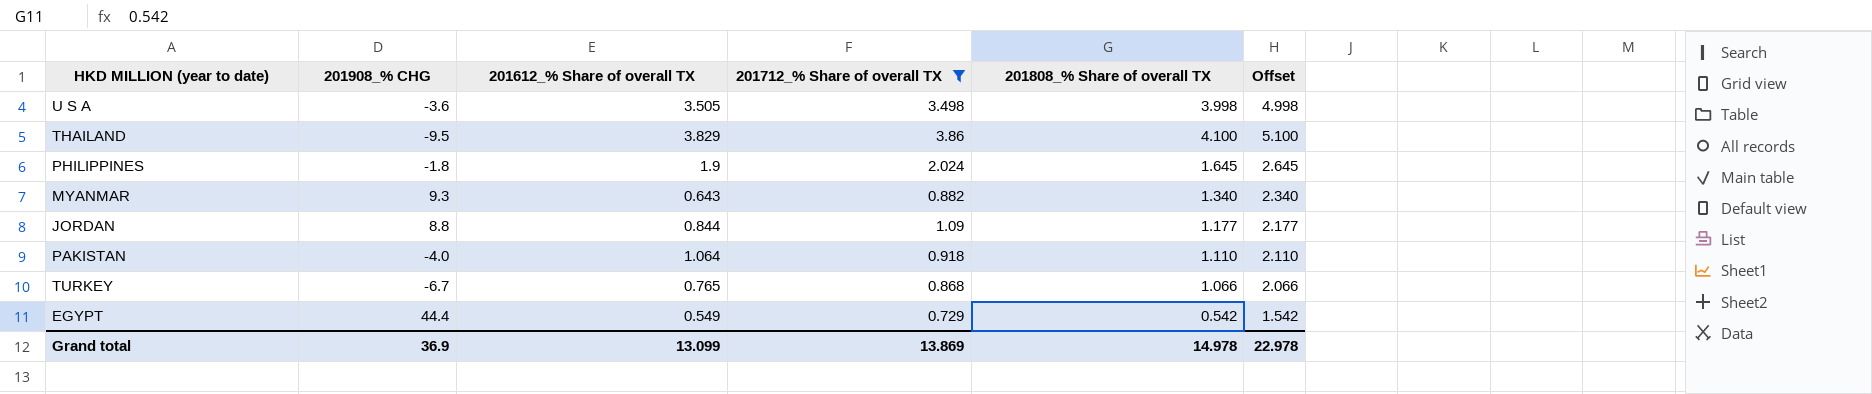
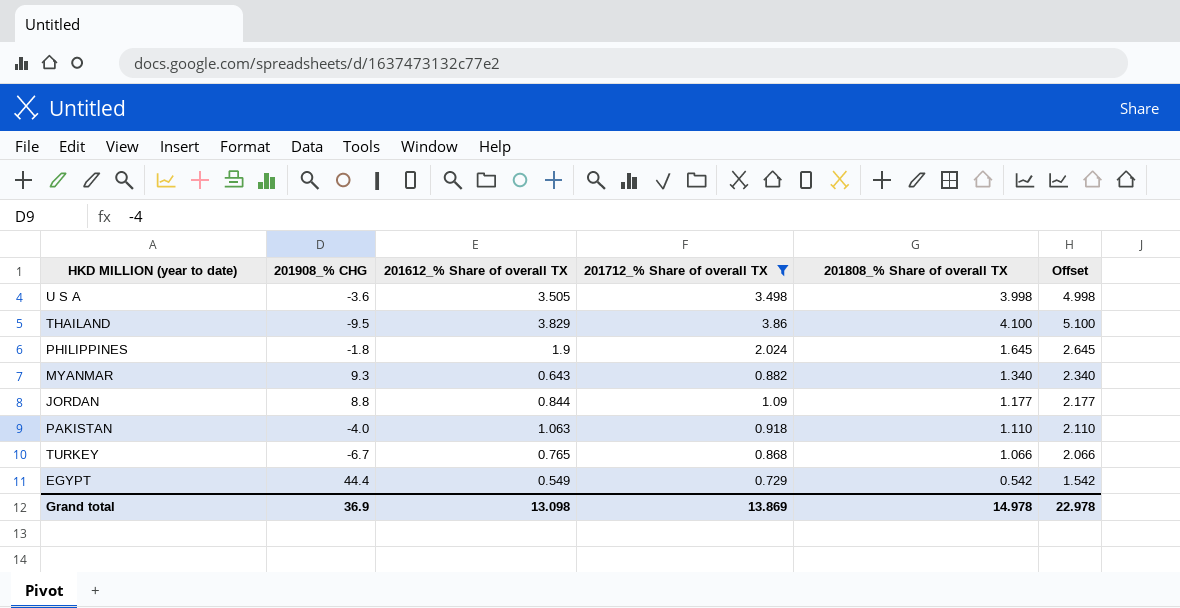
PAKISTAN | 201612_% Share of overall TX: 1.064 -> 1.063
Grand total | 201612_% Share of overall TX: 13.099 -> 13.098

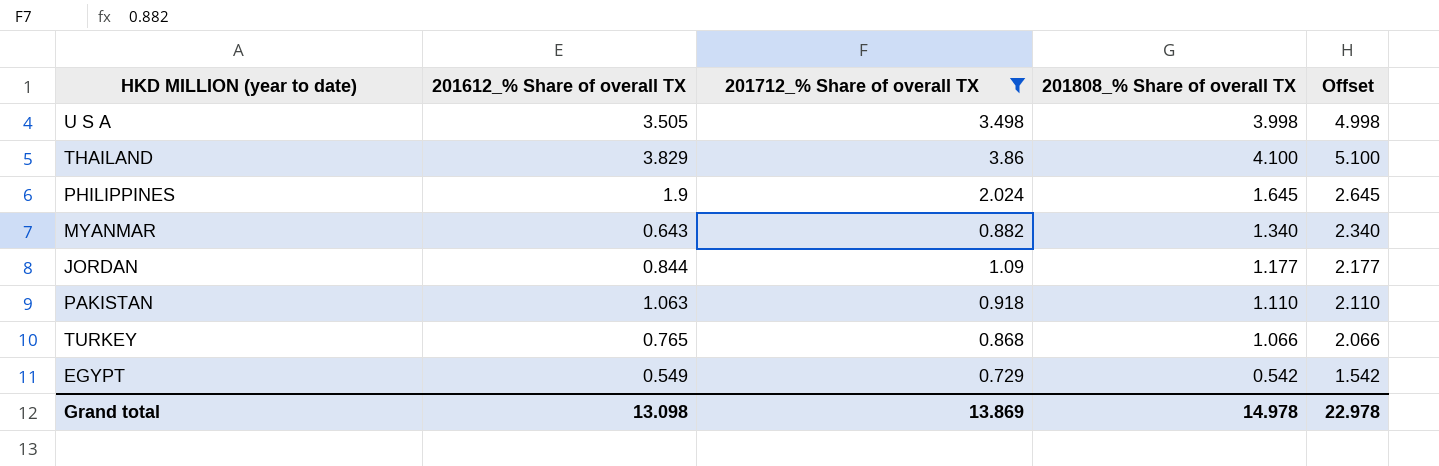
column 201908_% CHG | position: 2 -> none

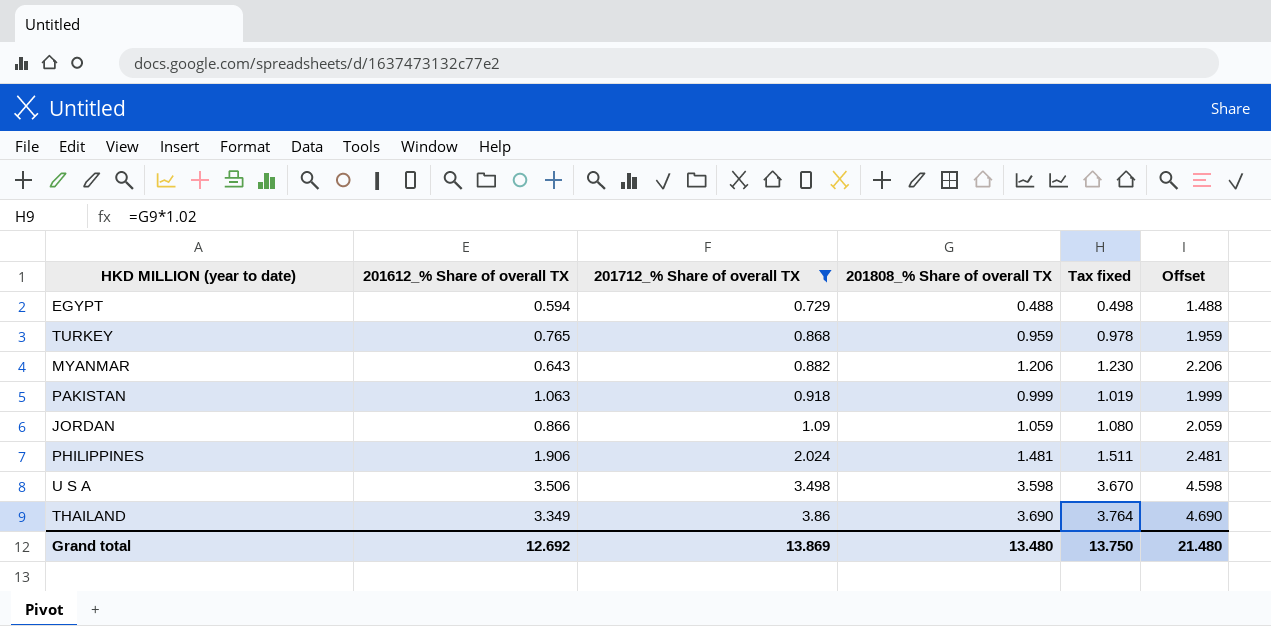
row order: none -> 201712_% Share of overall TX ascending
column Tax fixed | formula: none -> [201808_% Share of overall TX] * 1.02
EGYPT | 201612_% Share of overall TX: 0.549 -> 0.594
EGYPT | 201808_% Share of overall TX: 0.542 -> 0.488
EGYPT | Offset: 1.542 -> 1.488
TURKEY | 201808_% Share of overall TX: 1.066 -> 0.959
TURKEY | Offset: 2.066 -> 1.959
MYANMAR | 201808_% Share of overall TX: 1.340 -> 1.206
MYANMAR | Offset: 2.340 -> 2.206
PAKISTAN | 201808_% Share of overall TX: 1.110 -> 0.999
PAKISTAN | Offset: 2.110 -> 1.999
JORDAN | 201612_% Share of overall TX: 0.844 -> 0.866
JORDAN | 201808_% Share of overall TX: 1.177 -> 1.059
JORDAN | Offset: 2.177 -> 2.059
PHILIPPINES | 201612_% Share of overall TX: 1.9 -> 1.906
PHILIPPINES | 201808_% Share of overall TX: 1.645 -> 1.481
PHILIPPINES | Offset: 2.645 -> 2.481
U S A | 201612_% Share of overall TX: 3.505 -> 3.506
U S A | 201808_% Share of overall TX: 3.998 -> 3.598
U S A | Offset: 4.998 -> 4.598
THAILAND | 201612_% Share of overall TX: 3.829 -> 3.349
THAILAND | 201808_% Share of overall TX: 4.100 -> 3.690
THAILAND | Offset: 5.100 -> 4.690
Grand total | 201612_% Share of overall TX: 13.098 -> 12.692
Grand total | 201808_% Share of overall TX: 14.978 -> 13.480
Grand total | Offset: 22.978 -> 21.480

